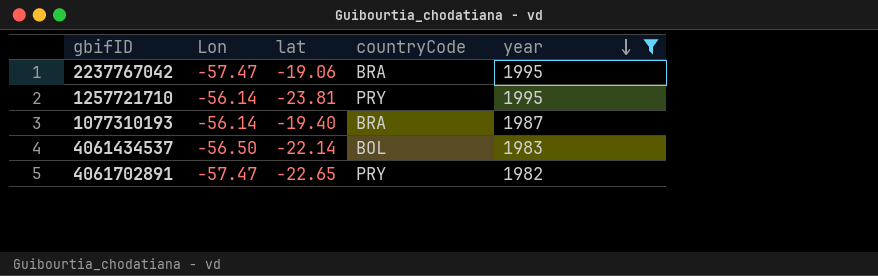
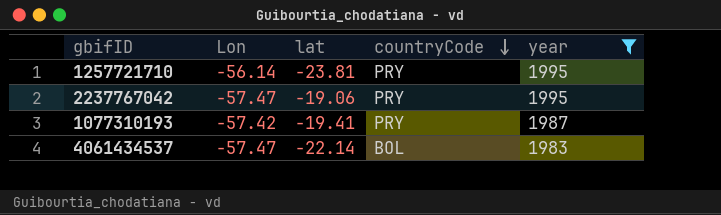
row order: year descending -> countryCode descending
row 4061702891: -57.47 | -22.65 | PRY | 1982 -> none
2237767042 | countryCode: BRA -> PRY
1077310193 | Lon: -56.14 -> -57.42
1077310193 | lat: -19.40 -> -19.41
1077310193 | countryCode: BRA -> PRY
4061434537 | Lon: -56.50 -> -57.47

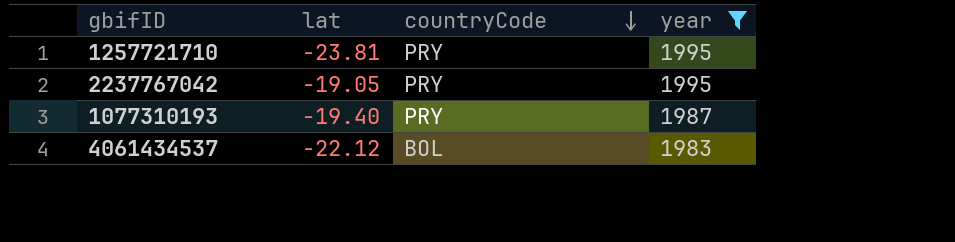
column Lon | position: 2 -> none
2237767042 | lat: -19.06 -> -19.05
1077310193 | lat: -19.41 -> -19.40
4061434537 | lat: -22.14 -> -22.12

